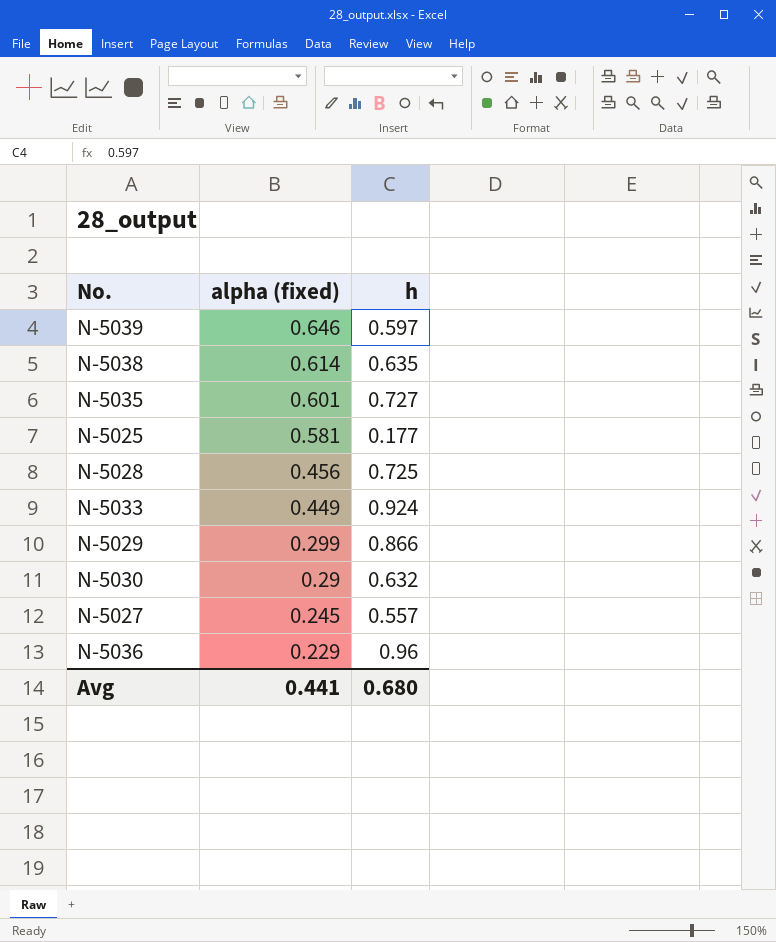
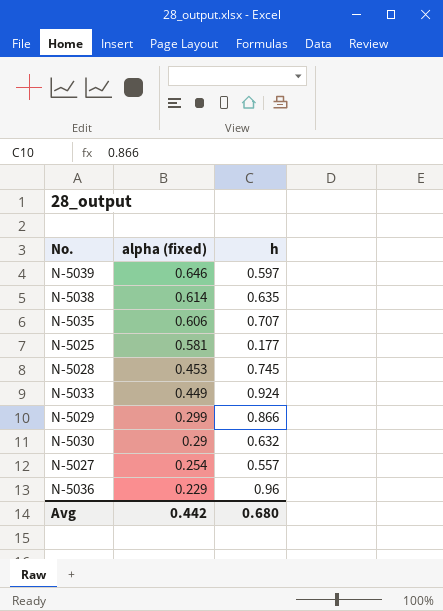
N-5035 | alpha (fixed): 0.601 -> 0.606
N-5035 | h: 0.727 -> 0.707
N-5028 | alpha (fixed): 0.456 -> 0.453
N-5028 | h: 0.725 -> 0.745
N-5027 | alpha (fixed): 0.245 -> 0.254
Avg | alpha (fixed): 0.441 -> 0.442

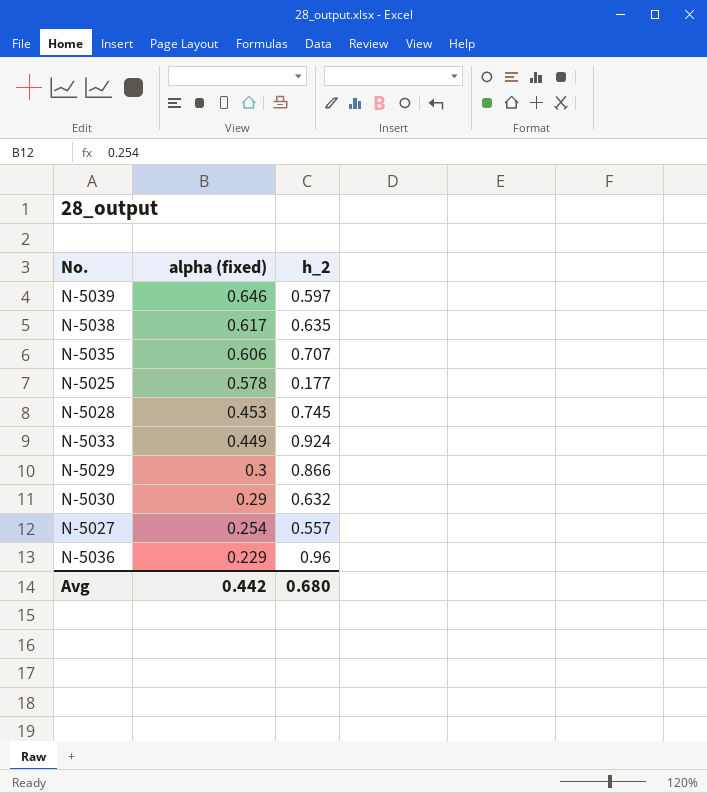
column name: h -> h_2
N-5038 | alpha (fixed): 0.614 -> 0.617
N-5025 | alpha (fixed): 0.581 -> 0.578
N-5029 | alpha (fixed): 0.299 -> 0.3

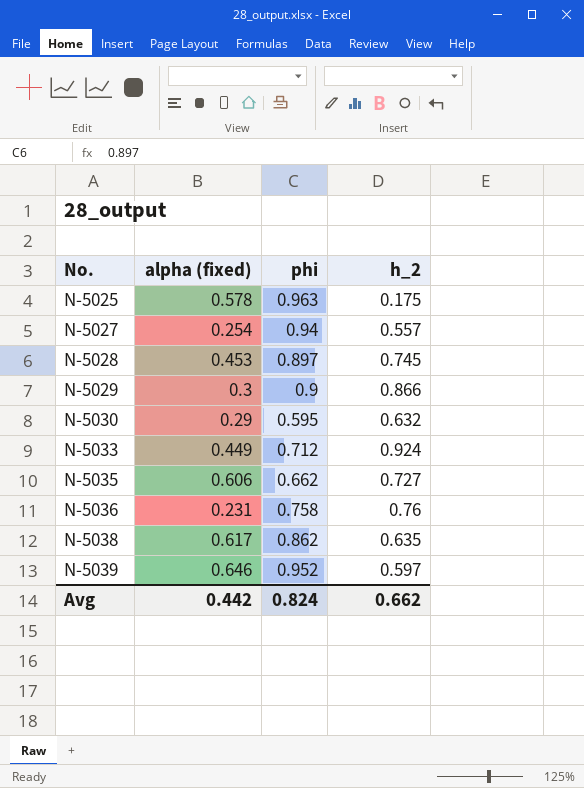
row order: alpha (fixed) descending -> No. ascending
column phi | position: none -> 3
N-5025 | h_2: 0.177 -> 0.175
N-5035 | h_2: 0.707 -> 0.727
N-5036 | alpha (fixed): 0.229 -> 0.231
N-5036 | h_2: 0.96 -> 0.76
Avg | h_2: 0.680 -> 0.662

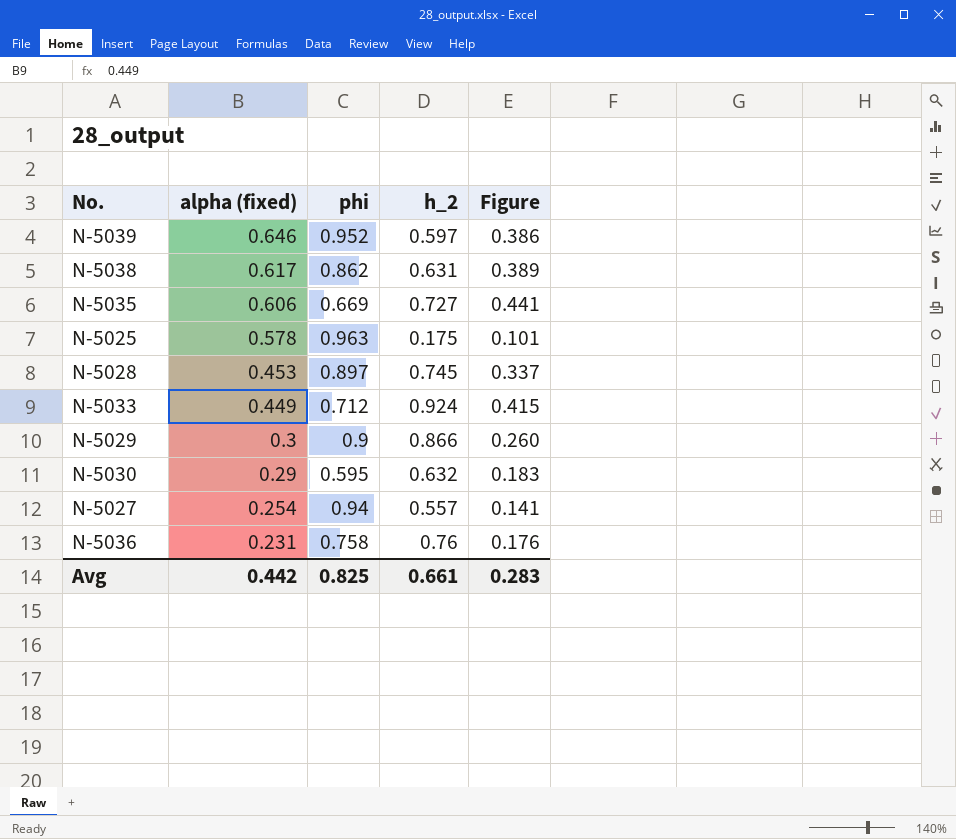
row order: No. ascending -> alpha (fixed) descending
column Figure | formula: none -> [alpha (fixed)] * [h_2]
N-5038 | h_2: 0.635 -> 0.631
N-5035 | phi: 0.662 -> 0.669
Avg | phi: 0.824 -> 0.825
Avg | h_2: 0.662 -> 0.661

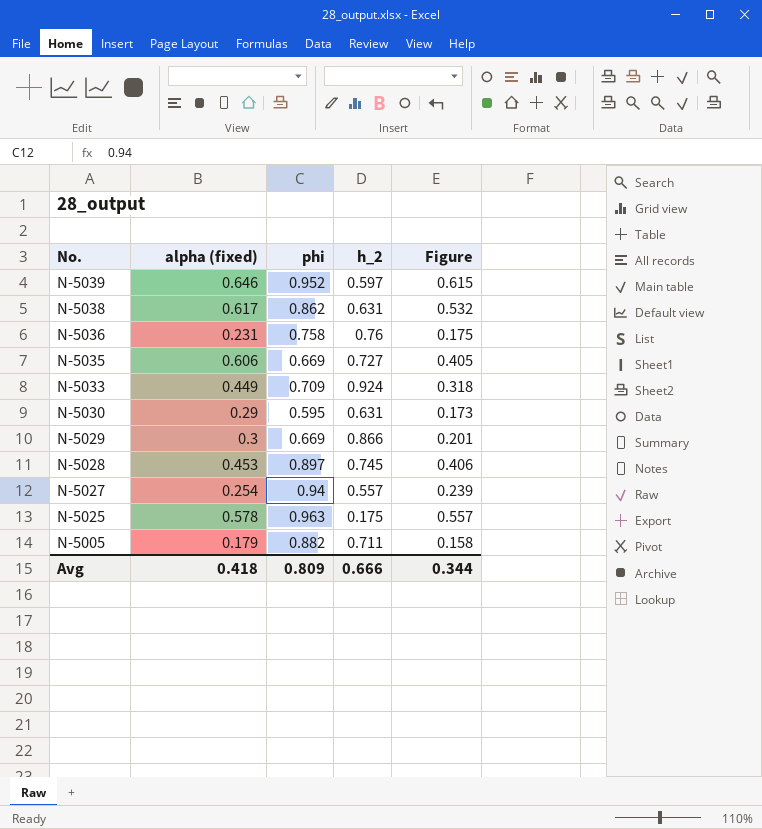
row order: alpha (fixed) descending -> No. descending
column Figure | formula: [alpha (fixed)] * [h_2] -> [alpha (fixed)] * [phi]
N-5033 | phi: 0.712 -> 0.709
N-5030 | h_2: 0.632 -> 0.631
N-5029 | phi: 0.9 -> 0.669
row N-5005: none -> 0.179 | 0.882 | 0.711 | 0.158
Avg | alpha (fixed): 0.442 -> 0.418
Avg | phi: 0.825 -> 0.809
Avg | h_2: 0.661 -> 0.666
Avg | Figure: 0.283 -> 0.344

